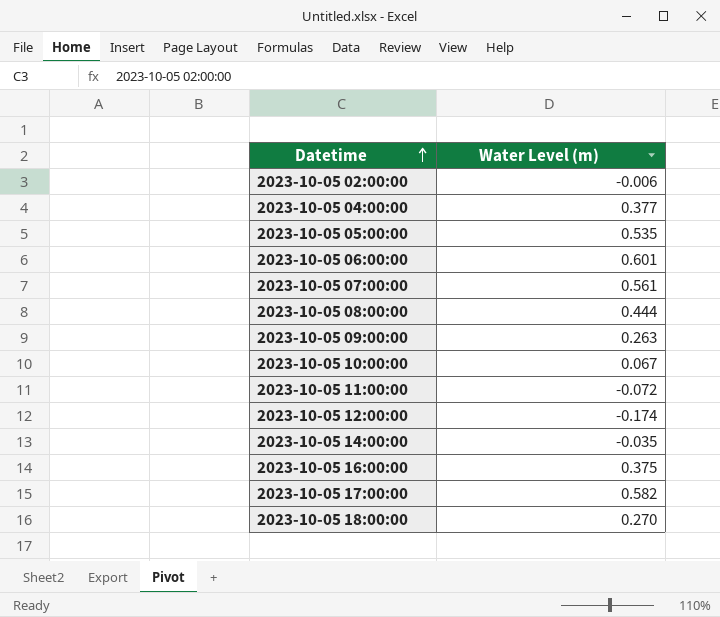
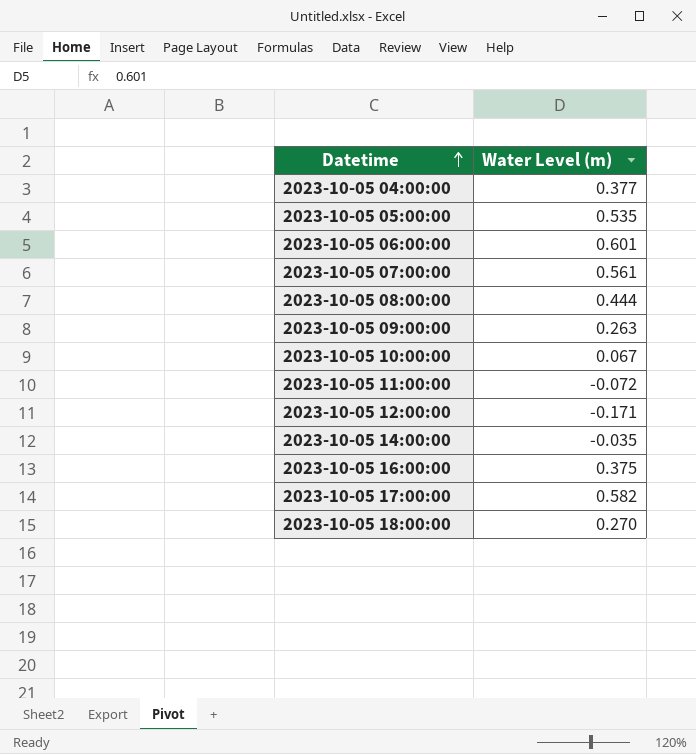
row 2023-10-05 02:00:00: -0.006 -> none
2023-10-05 12:00:00 | Water Level (m): -0.174 -> -0.171

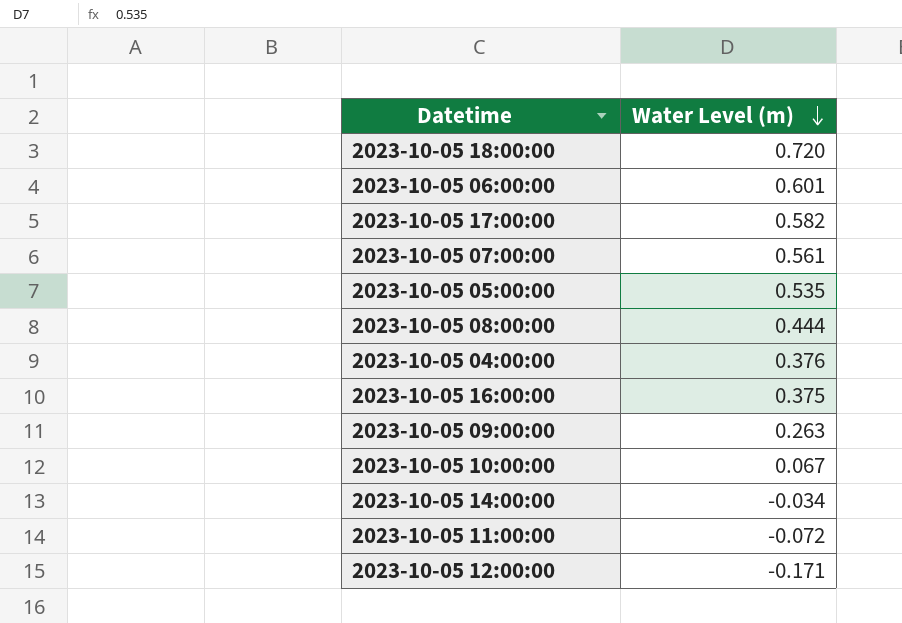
row order: Datetime ascending -> Water Level (m) descending
2023-10-05 18:00:00 | Water Level (m): 0.270 -> 0.720
2023-10-05 04:00:00 | Water Level (m): 0.377 -> 0.376
2023-10-05 14:00:00 | Water Level (m): -0.035 -> -0.034

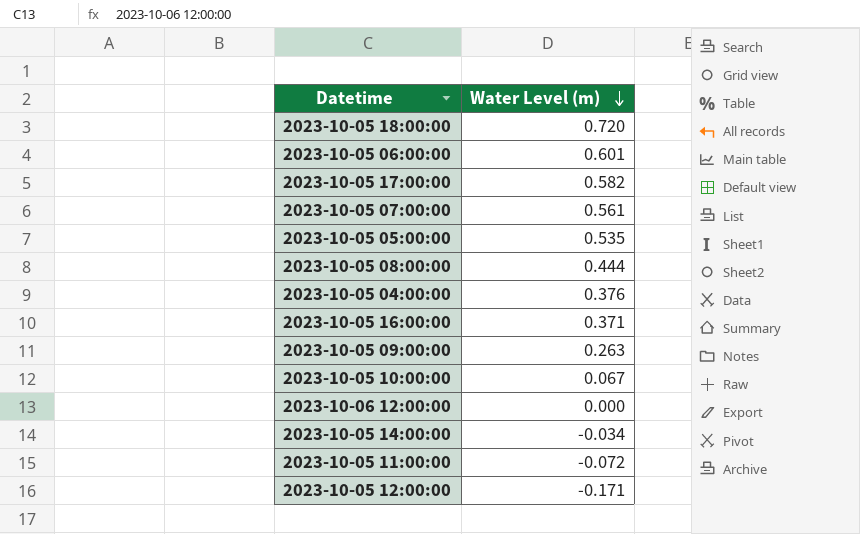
2023-10-05 16:00:00 | Water Level (m): 0.375 -> 0.371
row 2023-10-06 12:00:00: none -> 0.000

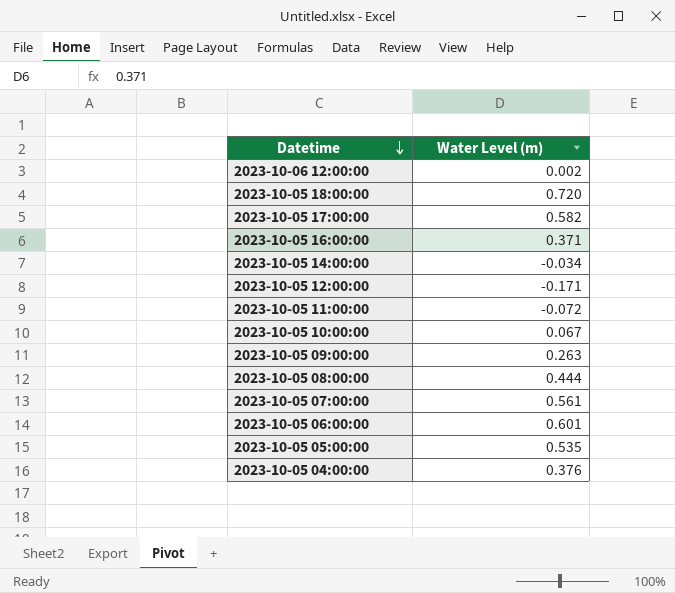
row order: Water Level (m) descending -> Datetime descending
2023-10-06 12:00:00 | Water Level (m): 0.000 -> 0.002

